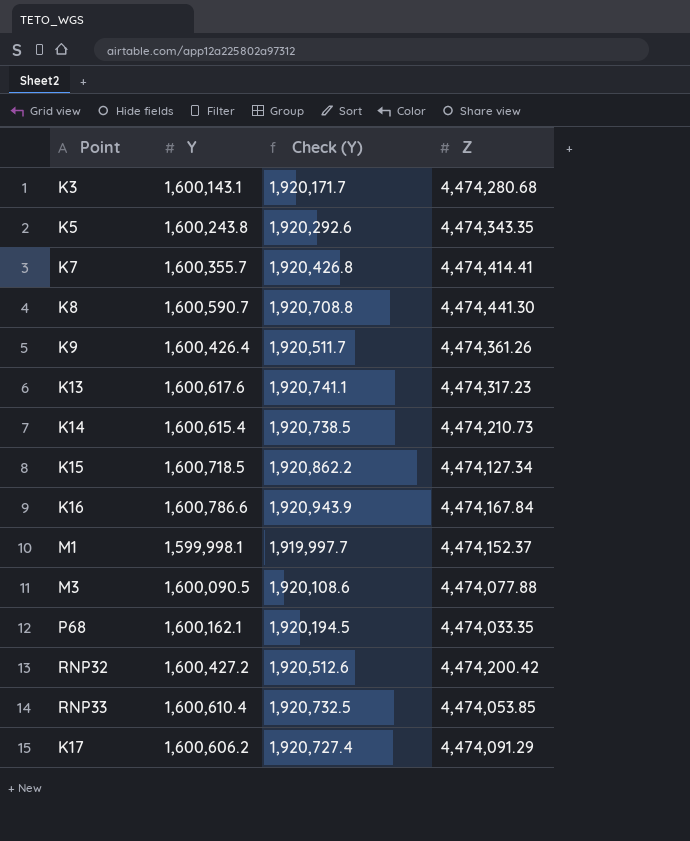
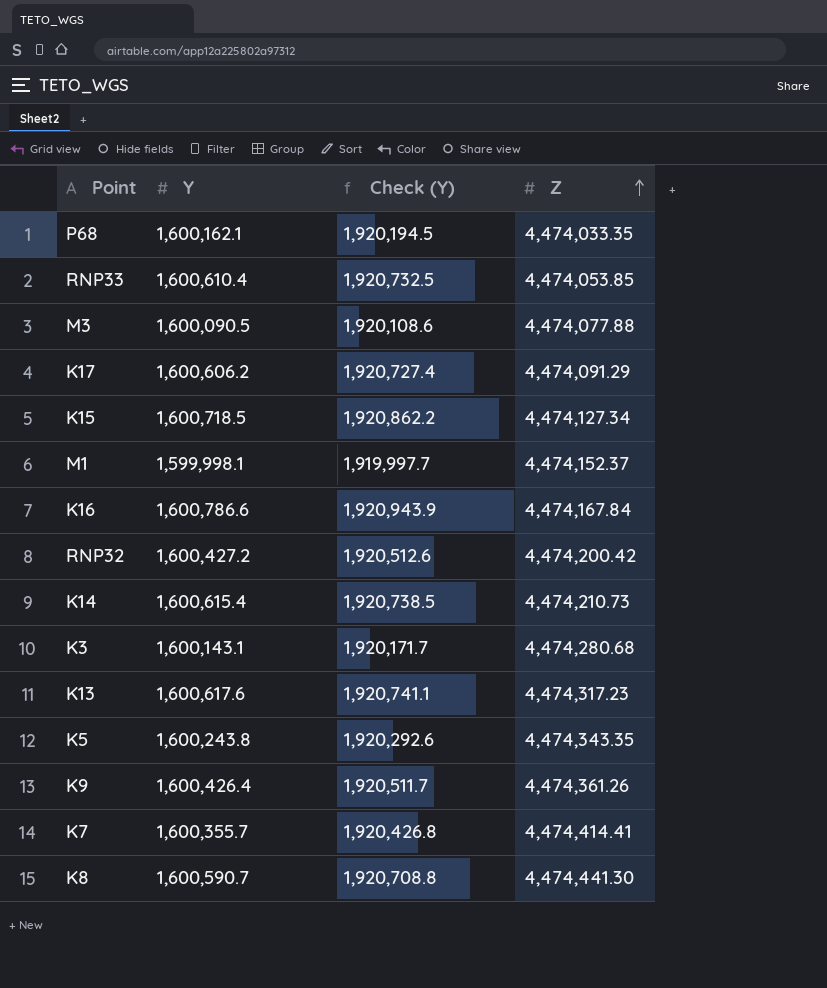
row order: none -> Z ascending

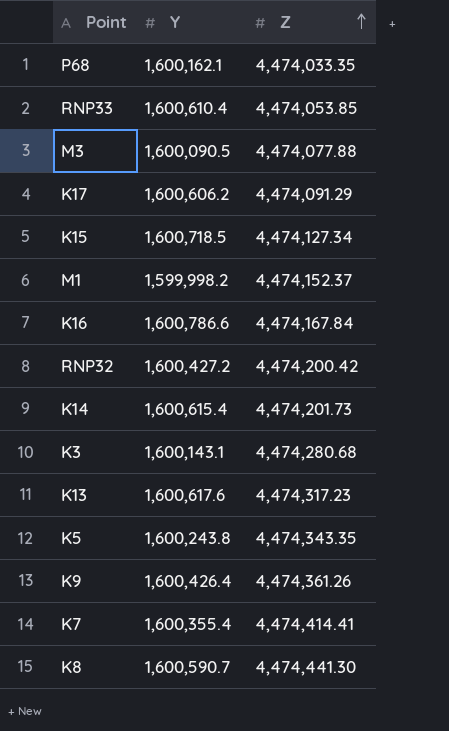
column Check (Y) | formula: [Y] * 1.2 -> none
M1 | Y: 1,599,998.1 -> 1,599,998.2
K14 | Z: 4,474,210.73 -> 4,474,201.73
K7 | Y: 1,600,355.7 -> 1,600,355.4

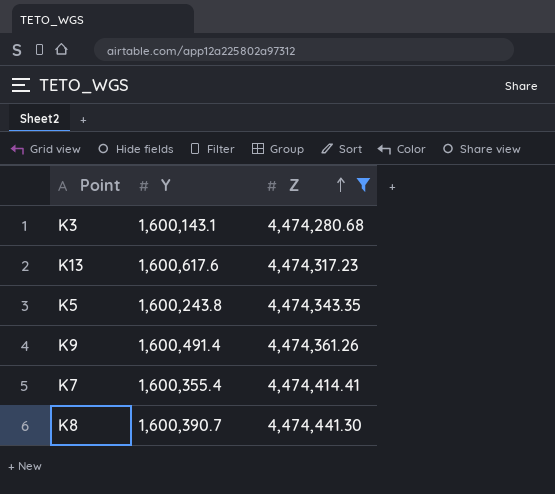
filter: none -> Z >= 4,474,280.68
K9 | Y: 1,600,426.4 -> 1,600,491.4
K8 | Y: 1,600,590.7 -> 1,600,390.7

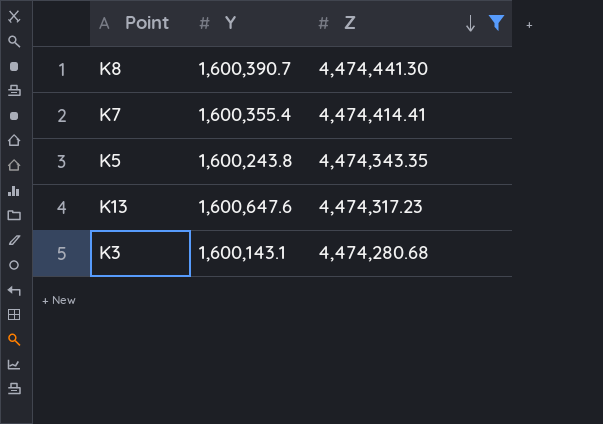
row order: Z ascending -> Z descending
row K9: 1,600,491.4 | 4,474,361.26 -> none
K13 | Y: 1,600,617.6 -> 1,600,647.6

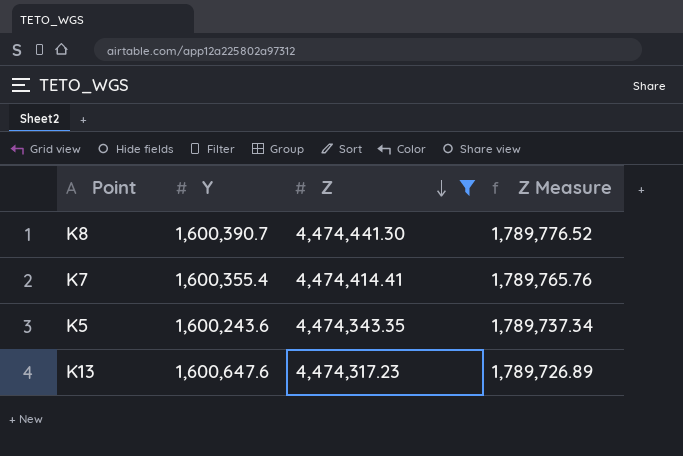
column Z Measure | formula: none -> [Z] * 0.4
row K3: 1,600,143.1 | 4,474,280.68 -> none
K5 | Y: 1,600,243.8 -> 1,600,243.6

